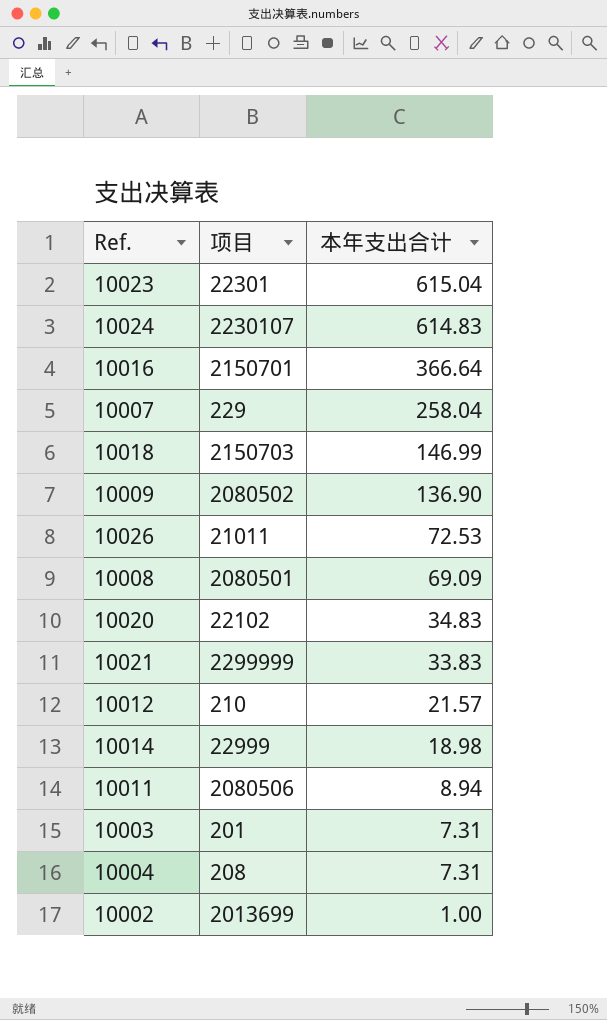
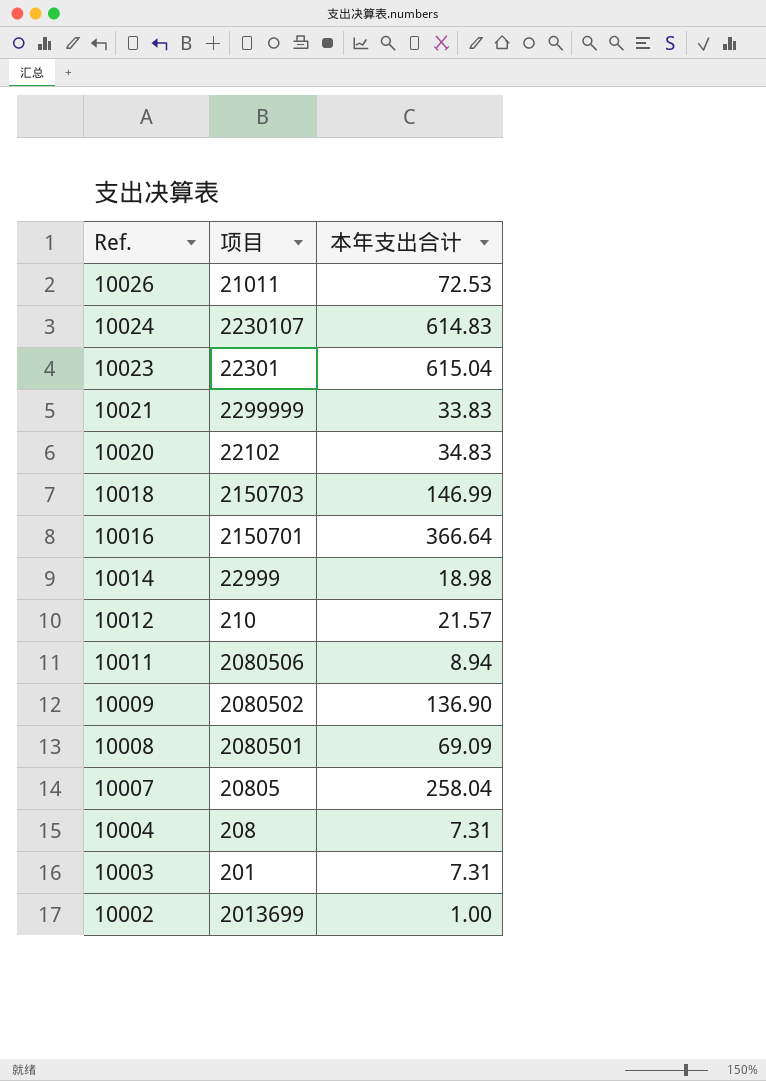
row order: 本年支出合计 descending -> Ref. descending
10007 | 项目: 229 -> 20805

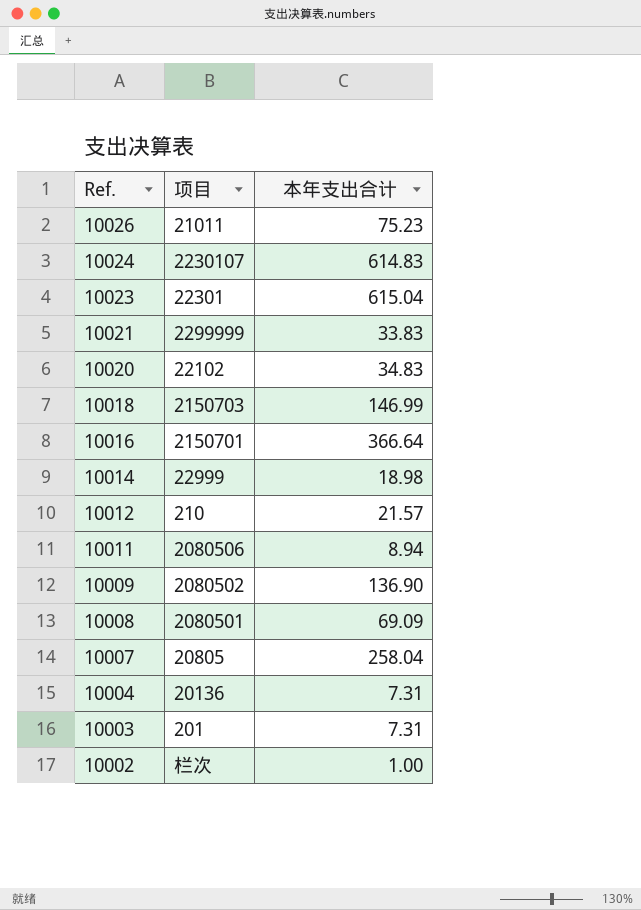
10026 | 本年支出合计: 72.53 -> 75.23
10004 | 项目: 208 -> 20136
10002 | 项目: 2013699 -> 栏次

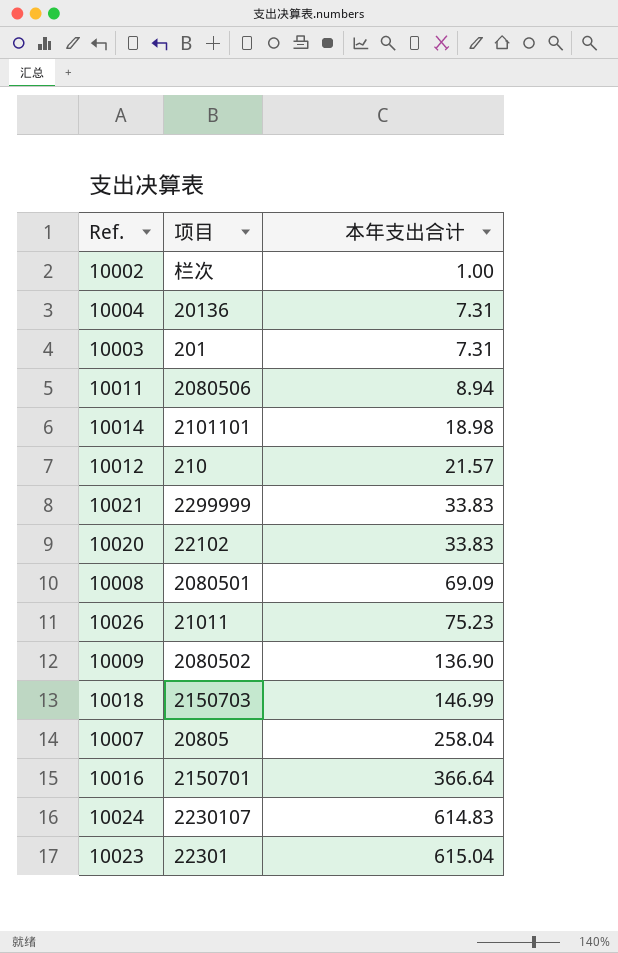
row order: Ref. descending -> 本年支出合计 ascending
10014 | 项目: 22999 -> 2101101
10020 | 本年支出合计: 34.83 -> 33.83

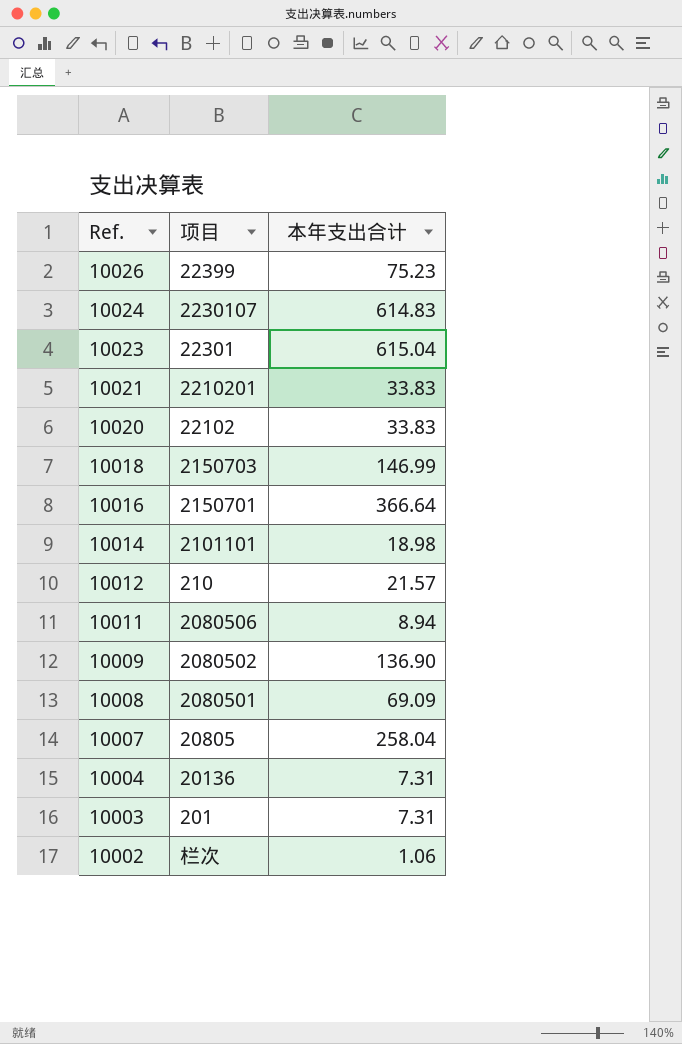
row order: 本年支出合计 ascending -> Ref. descending
10026 | 项目: 21011 -> 22399
10021 | 项目: 2299999 -> 2210201
10002 | 本年支出合计: 1.00 -> 1.06

